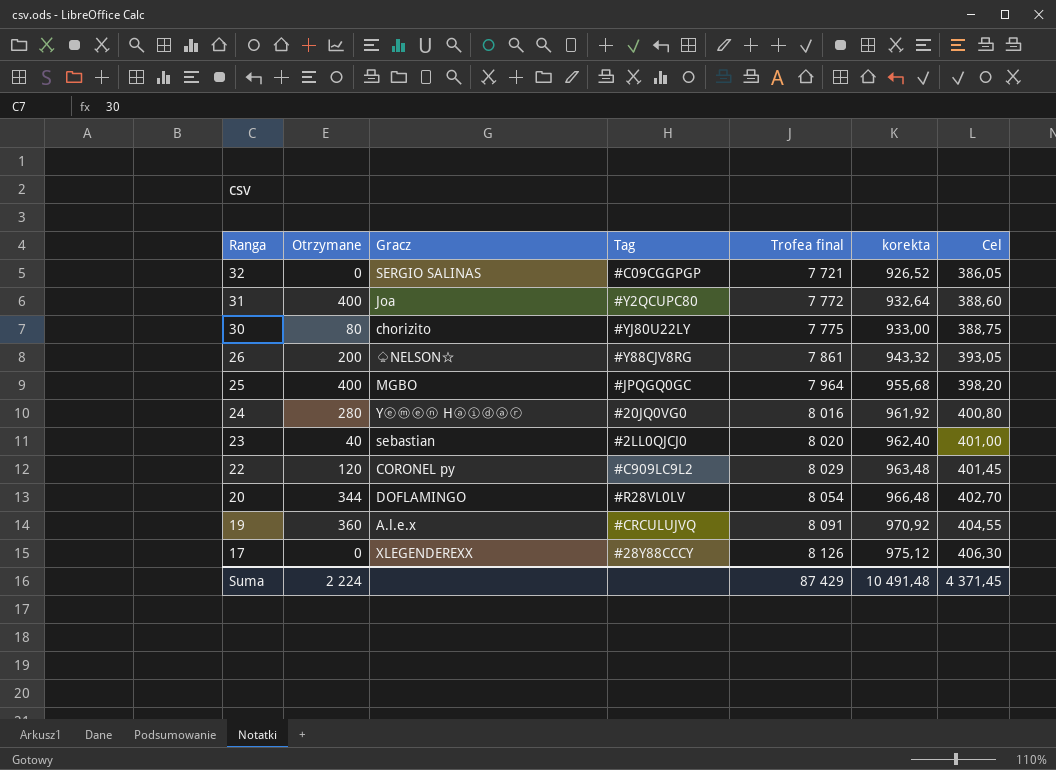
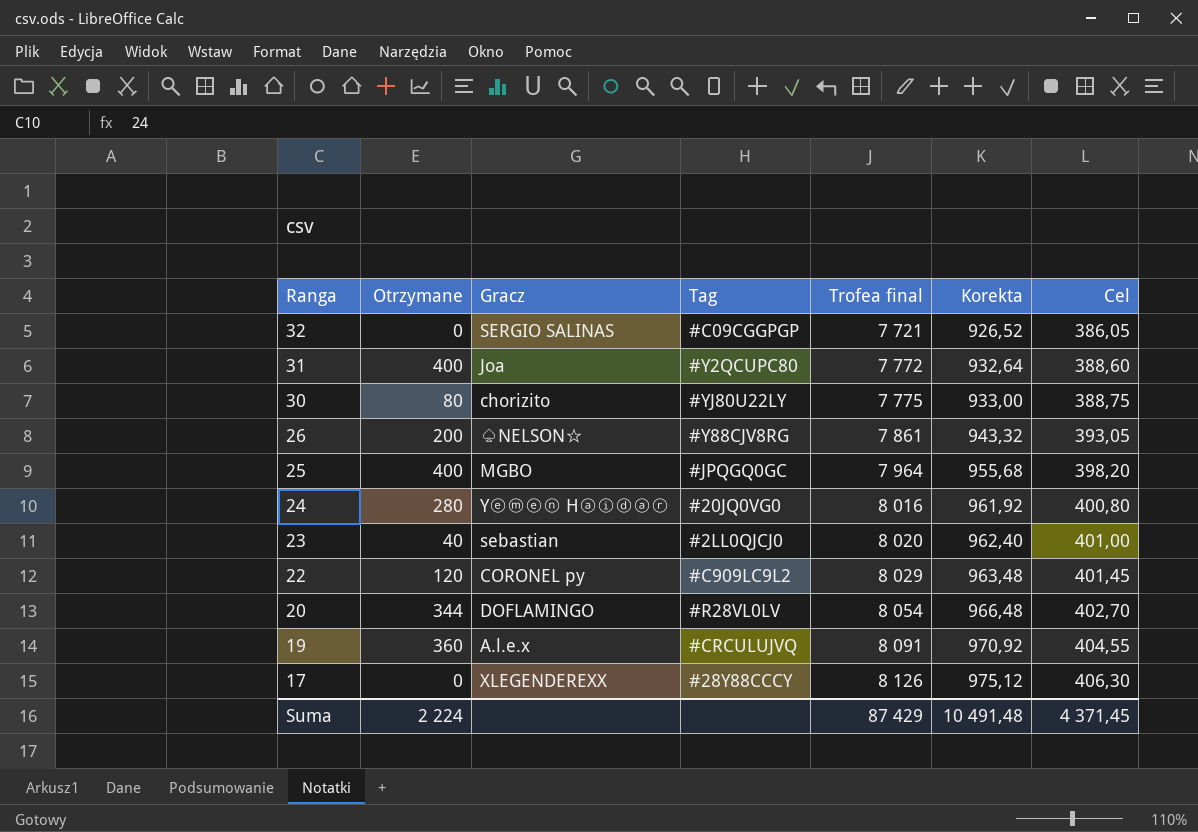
column name: korekta -> Korekta

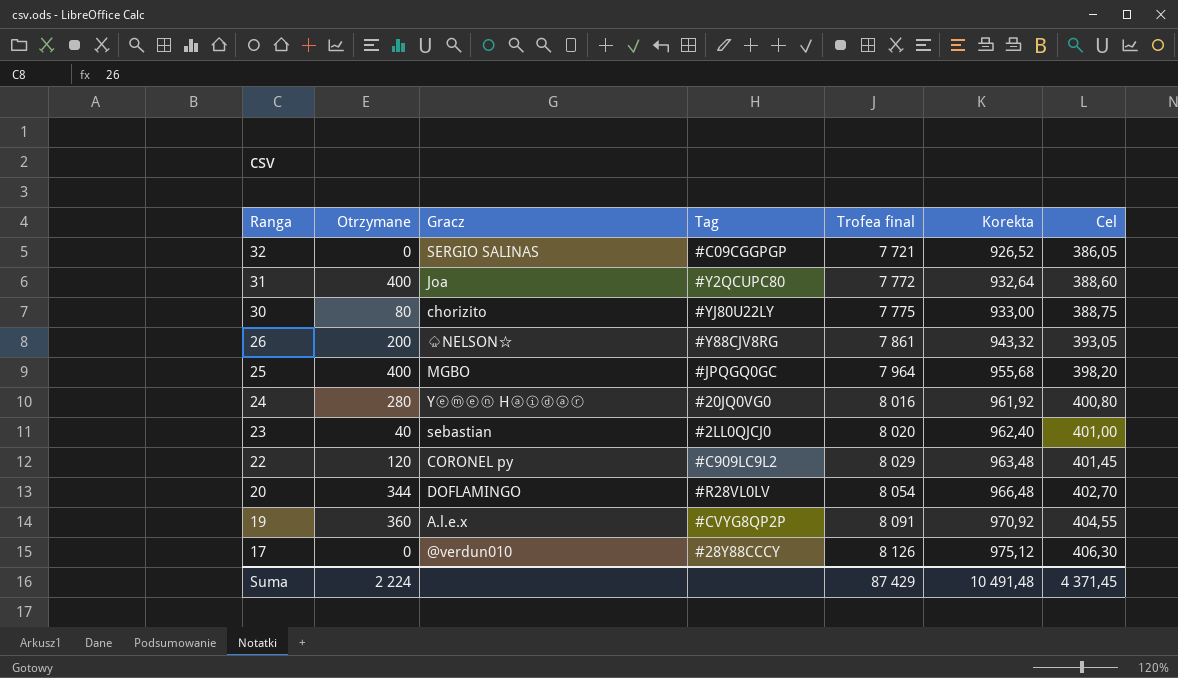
19 | Tag: #CRCULUJVQ -> #CVYG8QP2P
17 | Gracz: XLEGENDEREXX -> @verdun010

